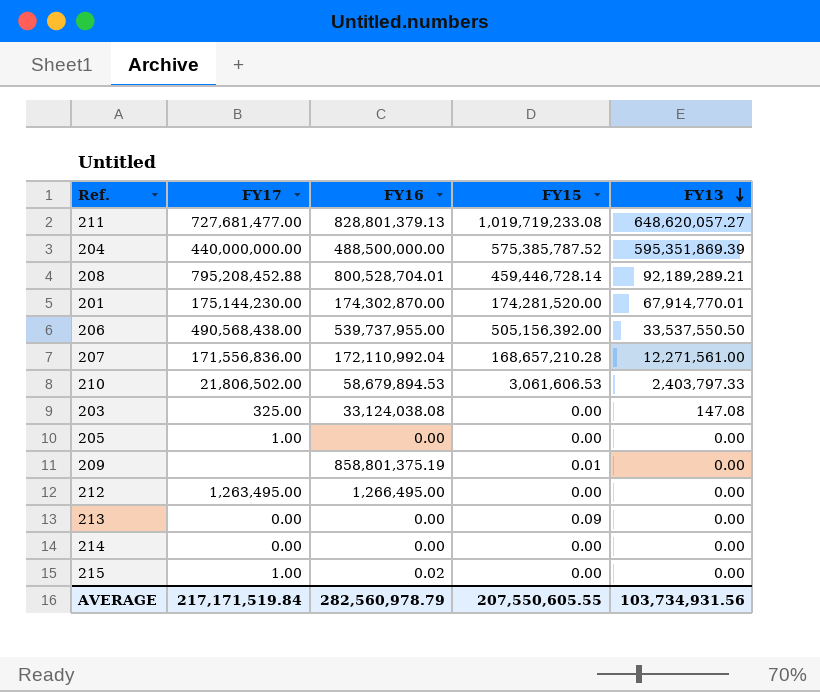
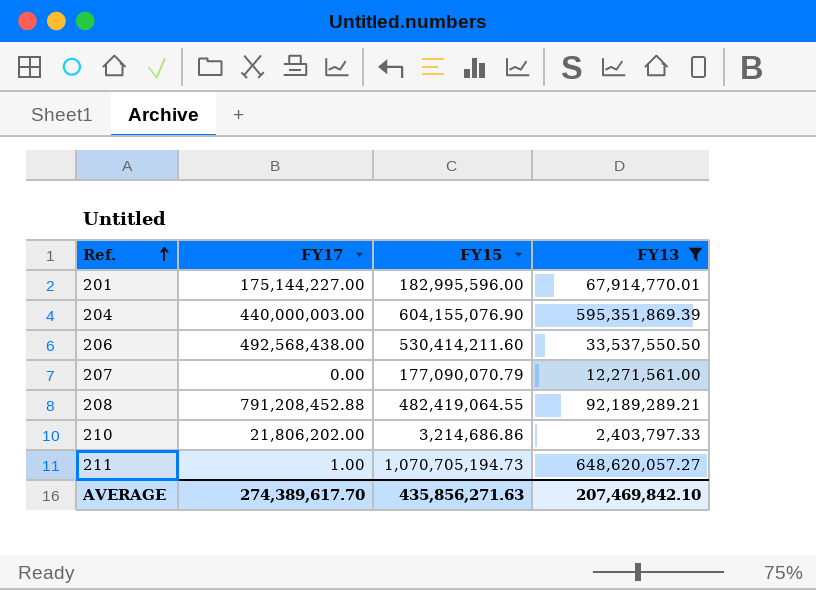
filter: none -> FY13 >= 2,403,797.33
row order: FY13 descending -> Ref. ascending
column FY16 | position: 3 -> none
201 | FY17: 175,144,230.00 -> 175,144,227.00
201 | FY15: 174,281,520.00 -> 182,995,596.00
204 | FY17: 440,000,000.00 -> 440,000,003.00
204 | FY15: 575,385,787.52 -> 604,155,076.90
206 | FY17: 490,568,438.00 -> 492,568,438.00
206 | FY15: 505,156,392.00 -> 530,414,211.60
207 | FY17: 171,556,836.00 -> 0.00
207 | FY15: 168,657,210.28 -> 177,090,070.79
208 | FY17: 795,208,452.88 -> 791,208,452.88
208 | FY15: 459,446,728.14 -> 482,419,064.55
210 | FY17: 21,806,502.00 -> 21,806,202.00
210 | FY15: 3,061,606.53 -> 3,214,686.86
211 | FY17: 727,681,477.00 -> 1.00
211 | FY15: 1,019,719,233.08 -> 1,070,705,194.73
AVERAGE | FY17: 217,171,519.84 -> 274,389,617.70
AVERAGE | FY15: 207,550,605.55 -> 435,856,271.63
AVERAGE | FY13: 103,734,931.56 -> 207,469,842.10

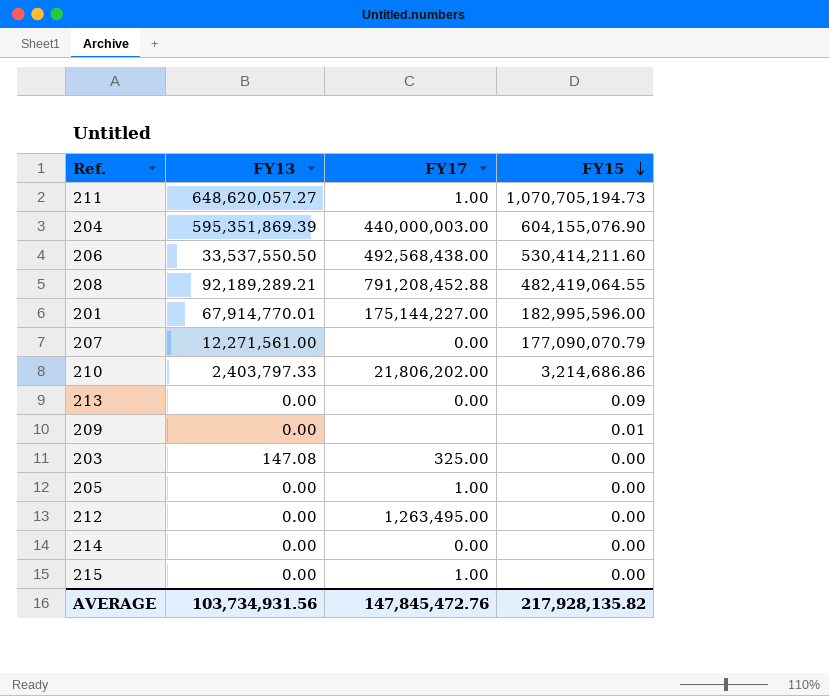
filter: FY13 >= 2,403,797.33 -> none
row order: Ref. ascending -> FY15 descending
column FY13 | position: 4 -> 2
AVERAGE | FY13: 207,469,842.10 -> 103,734,931.56
AVERAGE | FY17: 274,389,617.70 -> 147,845,472.76
AVERAGE | FY15: 435,856,271.63 -> 217,928,135.82

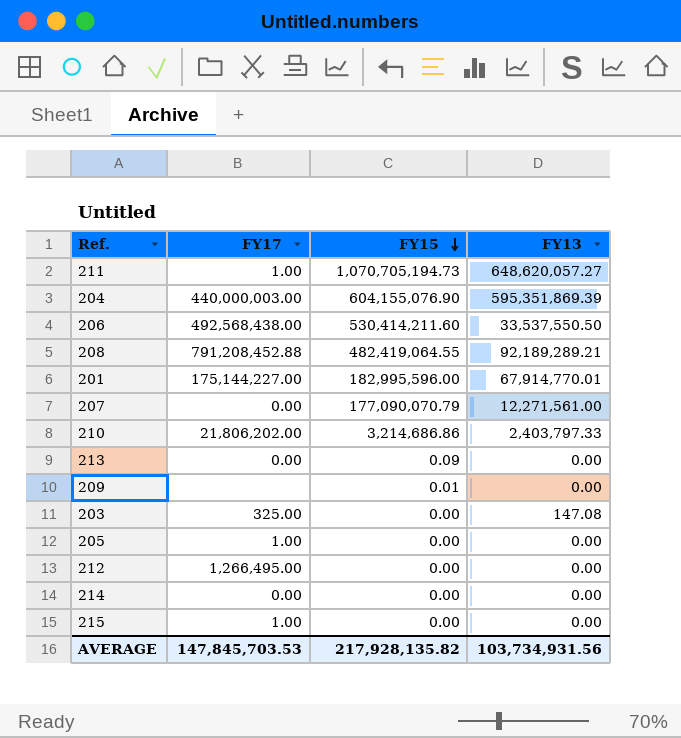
column FY13 | position: 2 -> 4
212 | FY17: 1,263,495.00 -> 1,266,495.00
AVERAGE | FY17: 147,845,472.76 -> 147,845,703.53

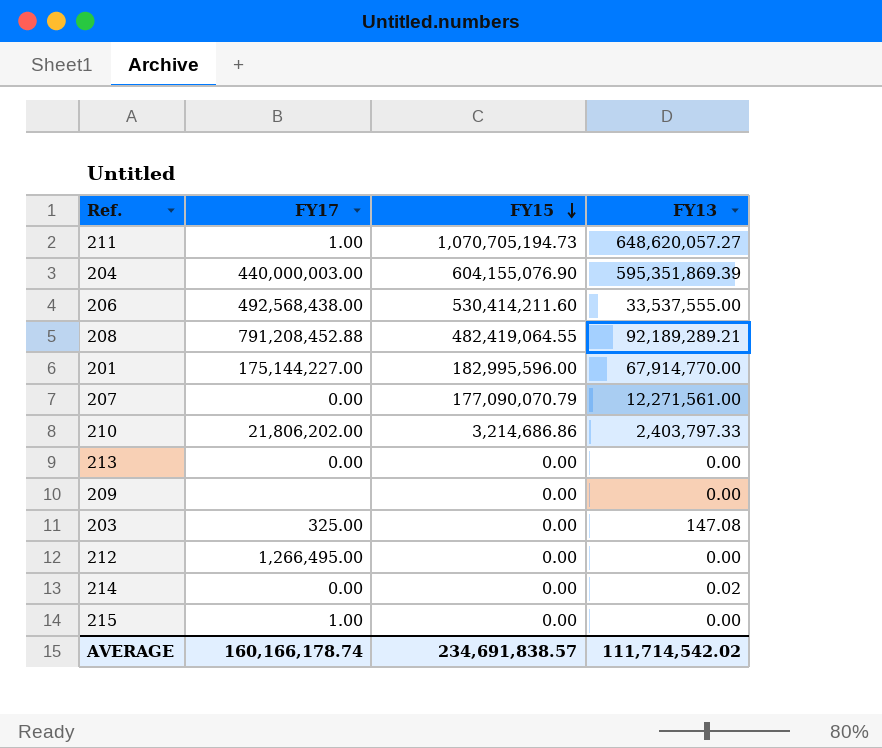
row 205: 1.00 | 0.00 | 0.00 -> none
206 | FY13: 33,537,550.50 -> 33,537,555.00
201 | FY13: 67,914,770.01 -> 67,914,770.00
213 | FY15: 0.09 -> 0.00
209 | FY15: 0.01 -> 0.00
214 | FY13: 0.00 -> 0.02
AVERAGE | FY17: 147,845,703.53 -> 160,166,178.74
AVERAGE | FY15: 217,928,135.82 -> 234,691,838.57
AVERAGE | FY13: 103,734,931.56 -> 111,714,542.02

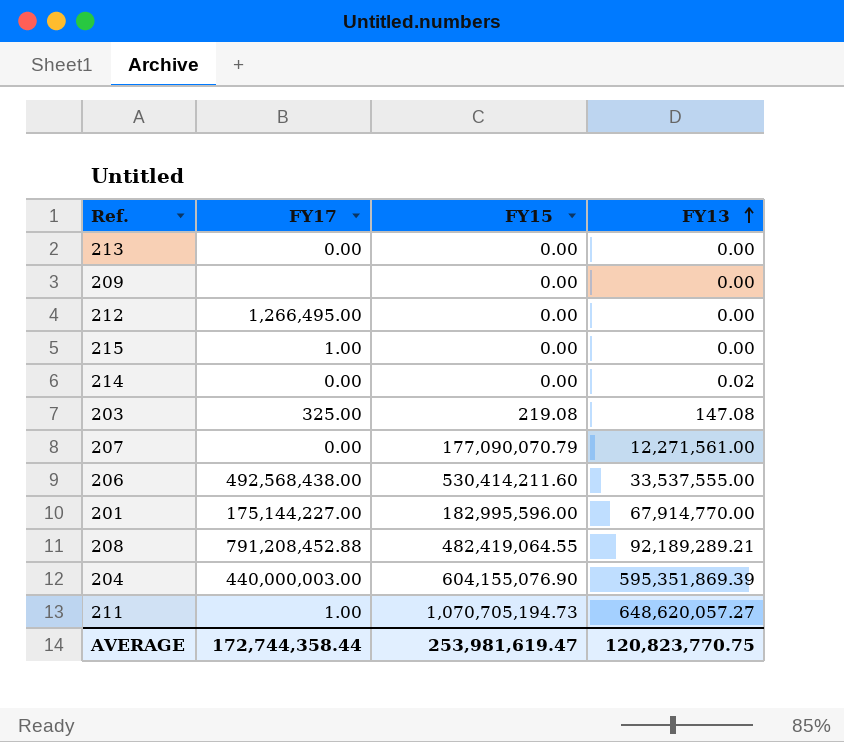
row order: FY15 descending -> FY13 ascending
row 210: 21,806,202.00 | 3,214,686.86 | 2,403,797.33 -> none
203 | FY15: 0.00 -> 219.08
AVERAGE | FY17: 160,166,178.74 -> 172,744,358.44
AVERAGE | FY15: 234,691,838.57 -> 253,981,619.47
AVERAGE | FY13: 111,714,542.02 -> 120,823,770.75

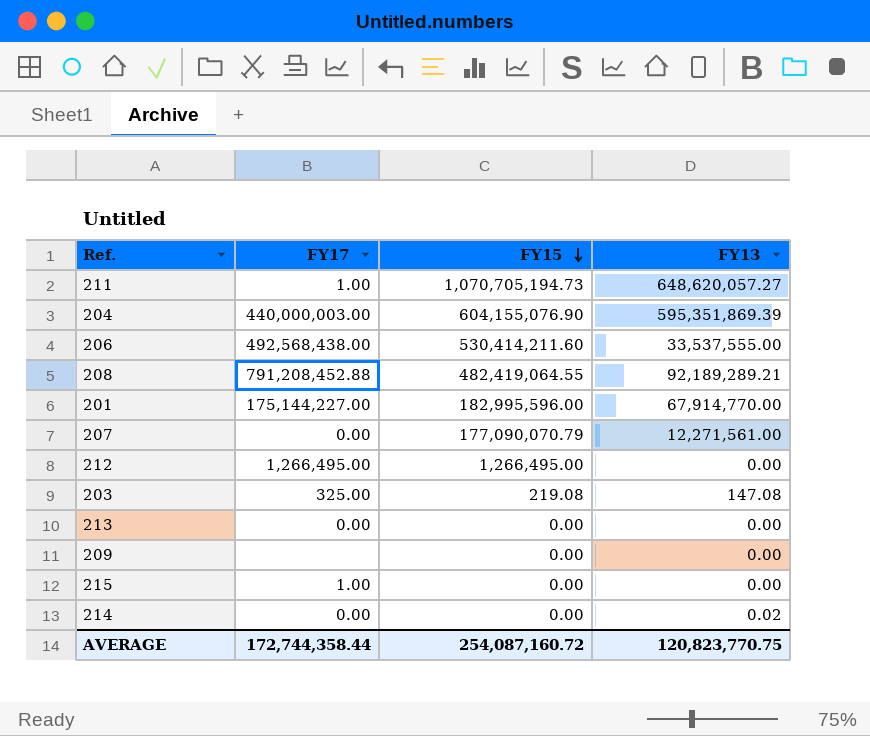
row order: FY13 ascending -> FY15 descending
212 | FY15: 0.00 -> 1,266,495.00
AVERAGE | FY15: 253,981,619.47 -> 254,087,160.72

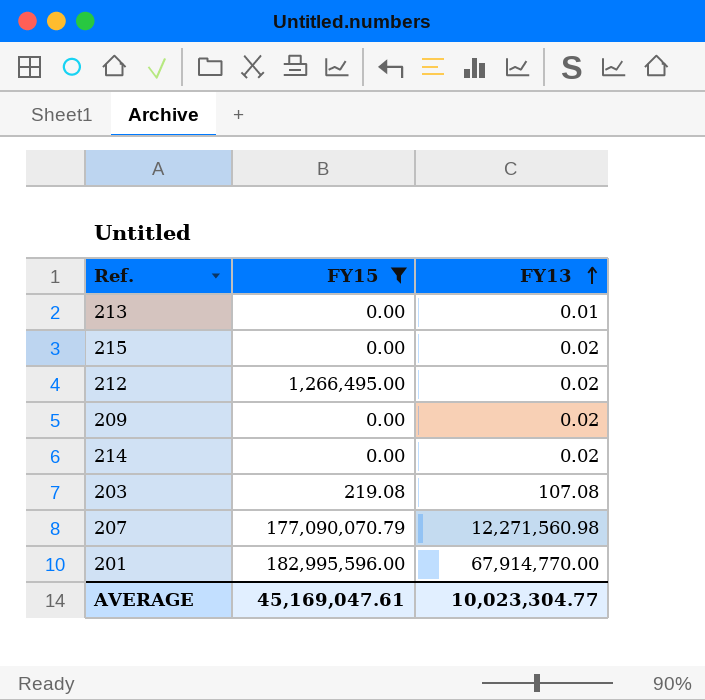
filter: none -> FY15 <= 182,995,596.00
row order: FY15 descending -> FY13 ascending
column FY17 | position: 2 -> none
213 | FY13: 0.00 -> 0.01
215 | FY13: 0.00 -> 0.02
212 | FY13: 0.00 -> 0.02
209 | FY13: 0.00 -> 0.02
203 | FY13: 147.08 -> 107.08
207 | FY13: 12,271,561.00 -> 12,271,560.98
AVERAGE | FY15: 254,087,160.72 -> 45,169,047.61
AVERAGE | FY13: 120,823,770.75 -> 10,023,304.77

